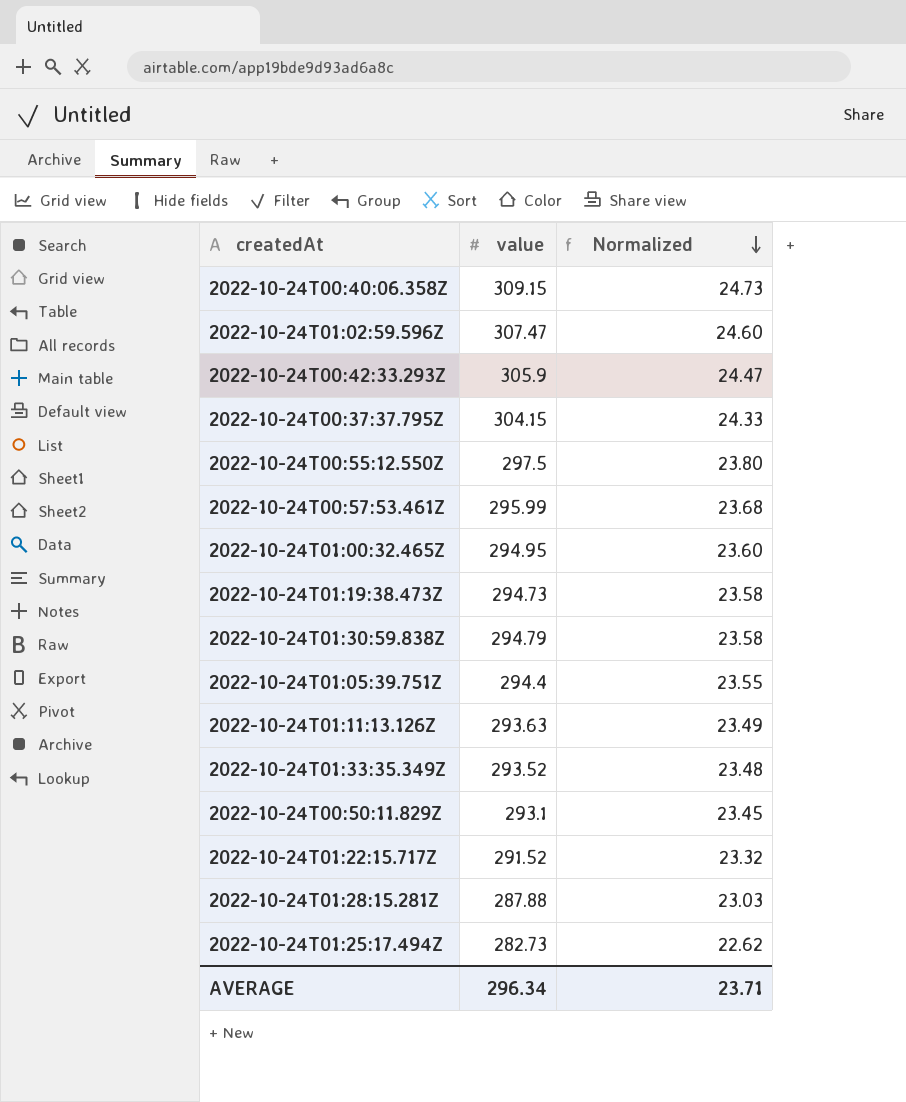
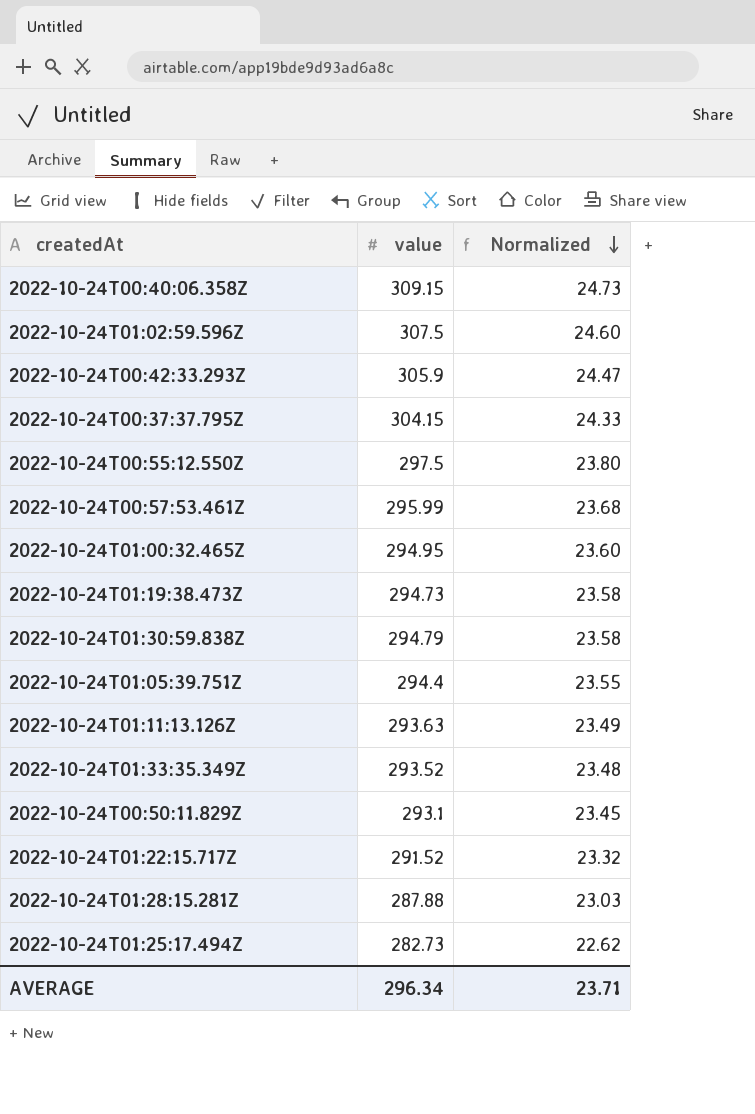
2022-10-24T01:02:59.596Z | value: 307.47 -> 307.5

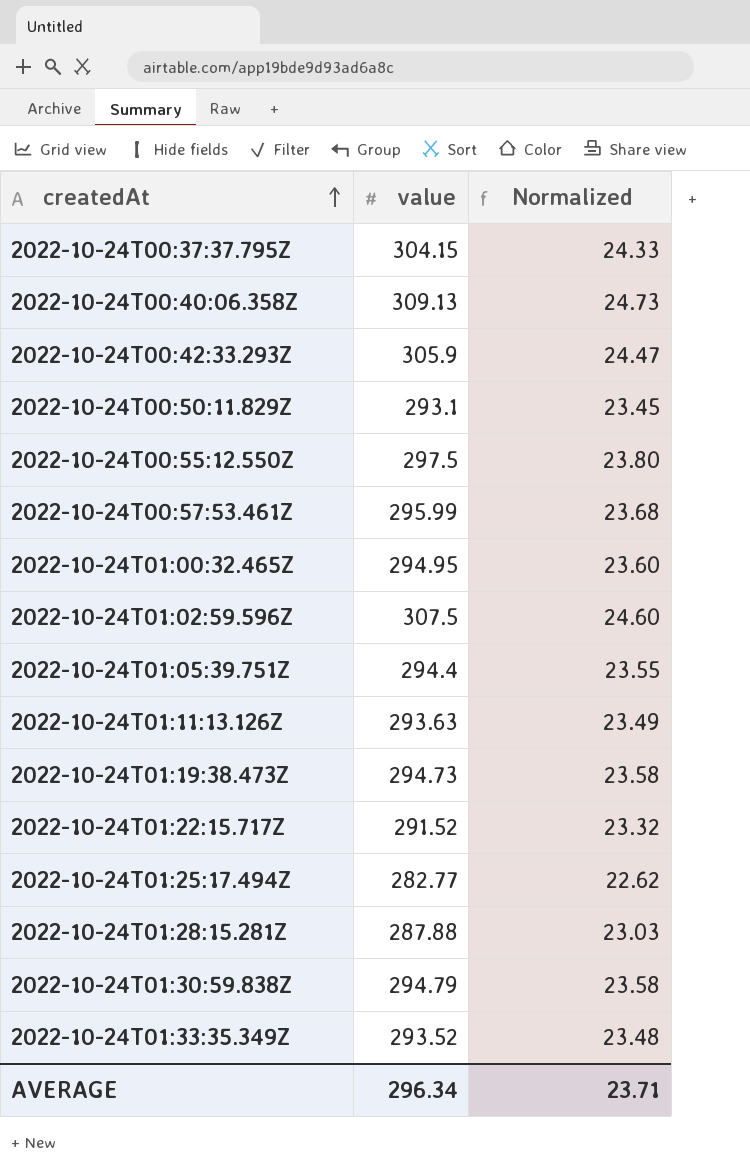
row order: Normalized descending -> createdAt ascending
2022-10-24T00:40:06.358Z | value: 309.15 -> 309.13
2022-10-24T01:25:17.494Z | value: 282.73 -> 282.77

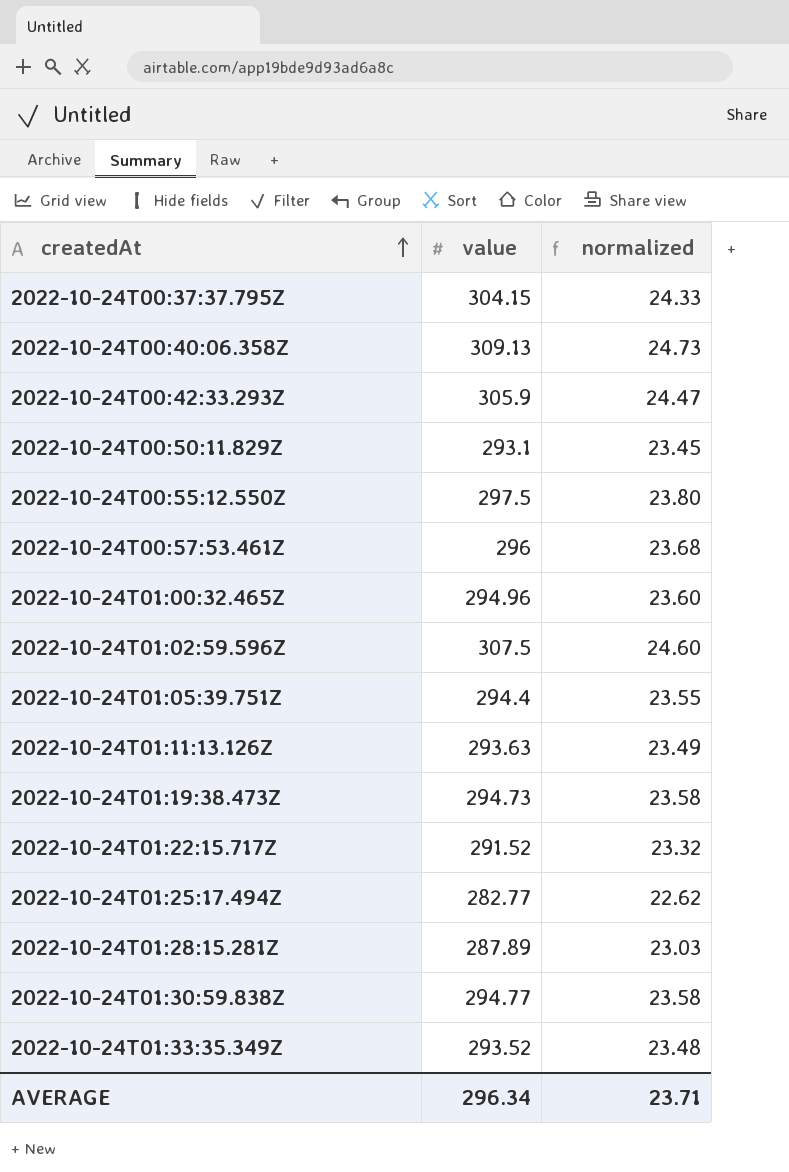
column name: Normalized -> normalized
2022-10-24T00:57:53.461Z | value: 295.99 -> 296
2022-10-24T01:00:32.465Z | value: 294.95 -> 294.96
2022-10-24T01:28:15.281Z | value: 287.88 -> 287.89
2022-10-24T01:30:59.838Z | value: 294.79 -> 294.77

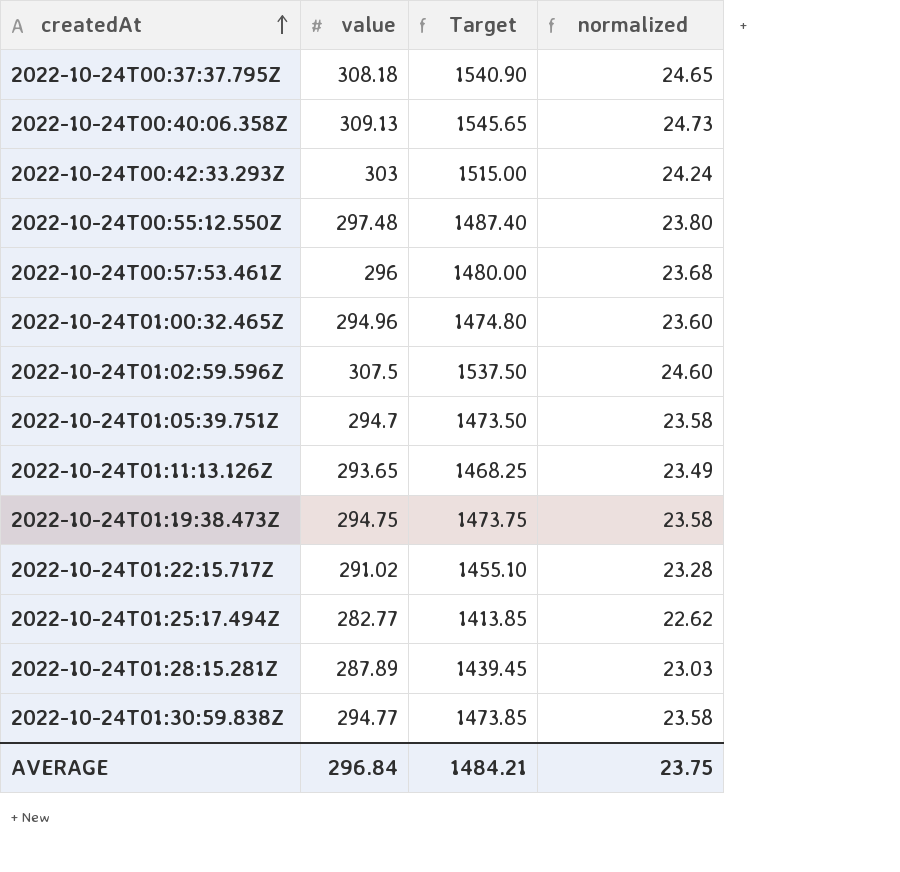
column Target | formula: none -> [value] * 5
row 2022-10-24T00:50:11.829Z: 293.1 | 23.45 -> none
row 2022-10-24T01:33:35.349Z: 293.52 | 23.48 -> none
2022-10-24T00:37:37.795Z | value: 304.15 -> 308.18
2022-10-24T00:37:37.795Z | normalized: 24.33 -> 24.65
2022-10-24T00:42:33.293Z | value: 305.9 -> 303
2022-10-24T00:42:33.293Z | normalized: 24.47 -> 24.24
2022-10-24T00:55:12.550Z | value: 297.5 -> 297.48
2022-10-24T01:05:39.751Z | value: 294.4 -> 294.7
2022-10-24T01:05:39.751Z | normalized: 23.55 -> 23.58
2022-10-24T01:11:13.126Z | value: 293.63 -> 293.65
2022-10-24T01:19:38.473Z | value: 294.73 -> 294.75
2022-10-24T01:22:15.717Z | value: 291.52 -> 291.02
2022-10-24T01:22:15.717Z | normalized: 23.32 -> 23.28
AVERAGE | value: 296.34 -> 296.84
AVERAGE | normalized: 23.71 -> 23.75

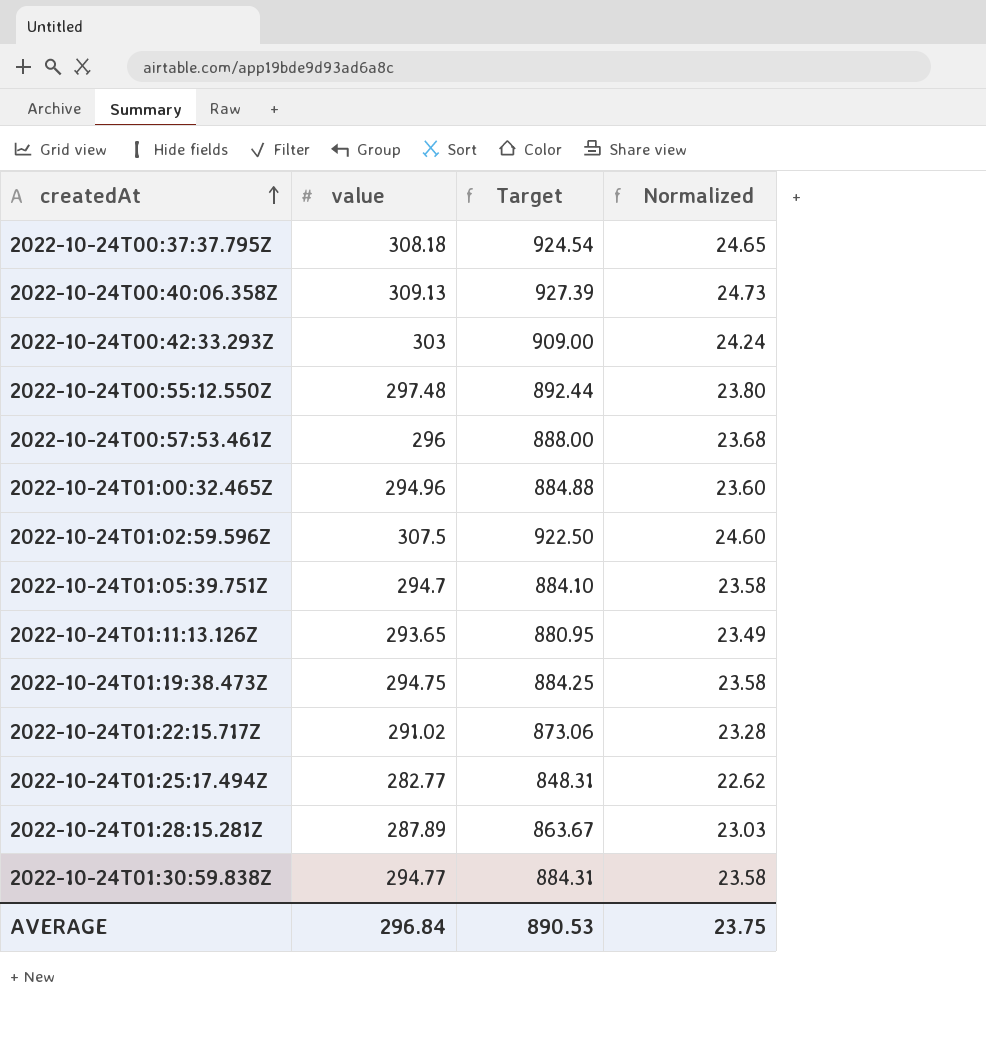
column Target | formula: [value] * 5 -> [value] * 3
column name: normalized -> Normalized
AVERAGE | Target: 1484.21 -> 890.53

